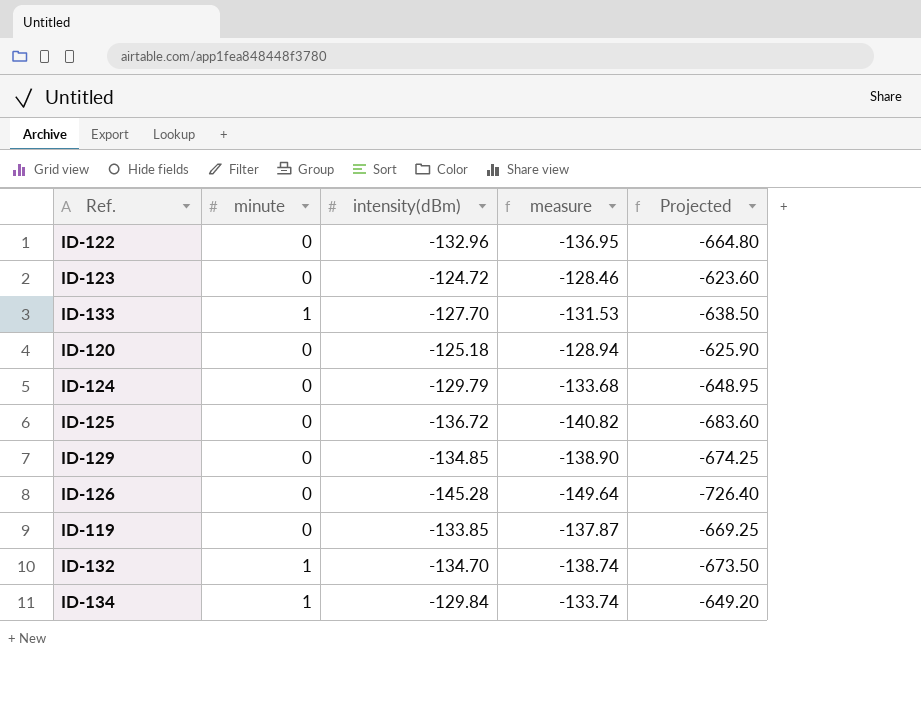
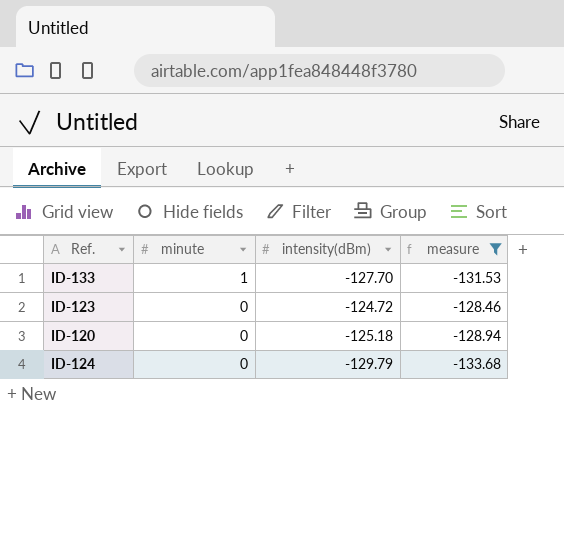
filter: none -> measure >= -133.68
row order: none -> minute descending
column Projected | formula: [intensity(dBm)] * 5 -> none

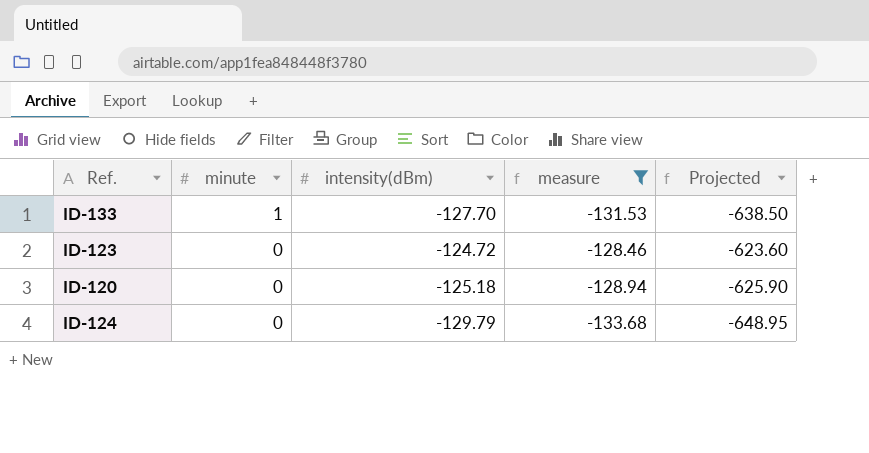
column Projected | formula: none -> [intensity(dBm)] * 5

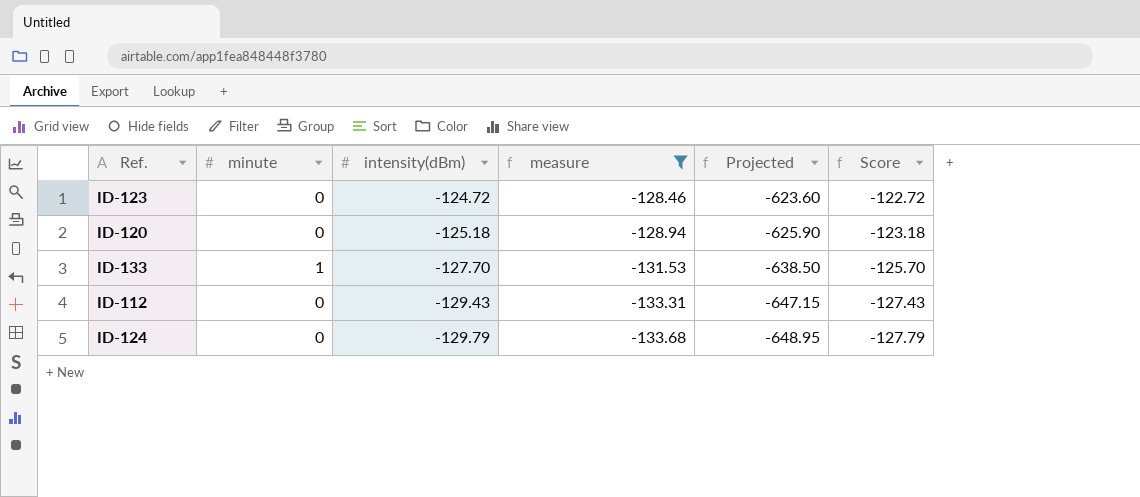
row order: minute descending -> intensity(dBm) descending
column Score | formula: none -> [intensity(dBm)] + 2
row ID-112: none -> 0 | -129.43 | -133.31 | -647.15 | -127.43

